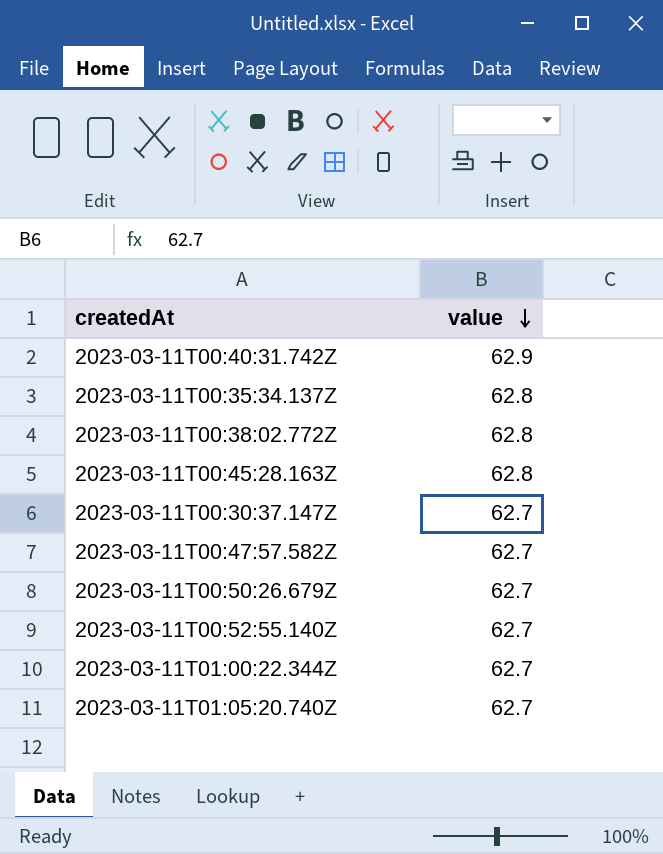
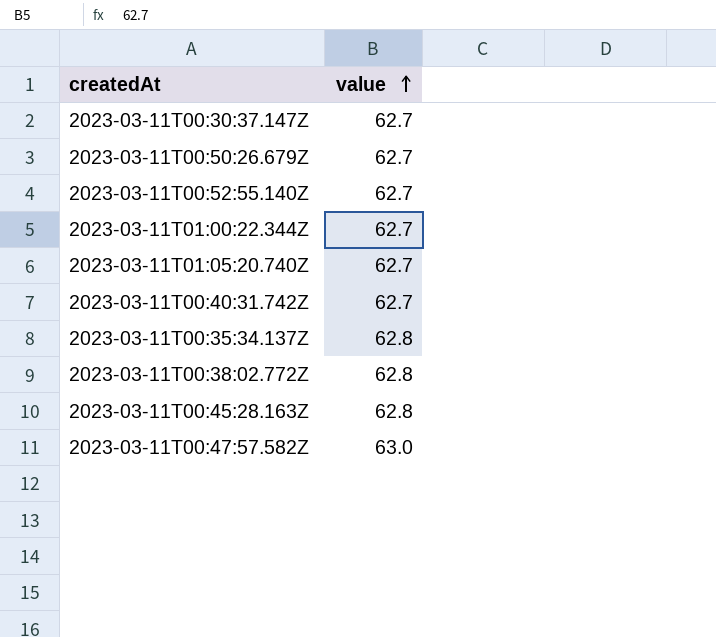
row order: value descending -> value ascending
2023-03-11T00:40:31.742Z | value: 62.9 -> 62.7
2023-03-11T00:47:57.582Z | value: 62.7 -> 63.0

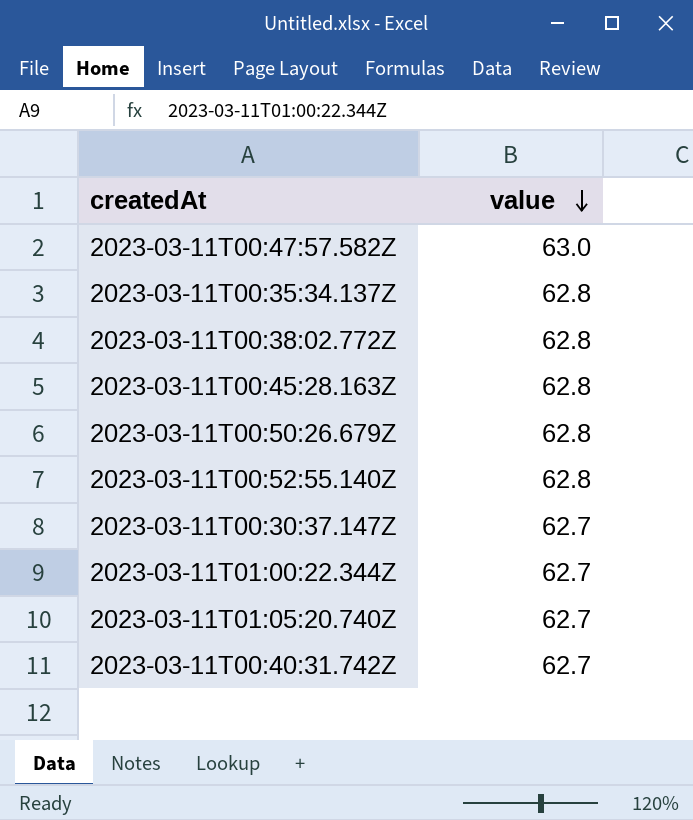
row order: value ascending -> value descending
2023-03-11T00:50:26.679Z | value: 62.7 -> 62.8
2023-03-11T00:52:55.140Z | value: 62.7 -> 62.8

